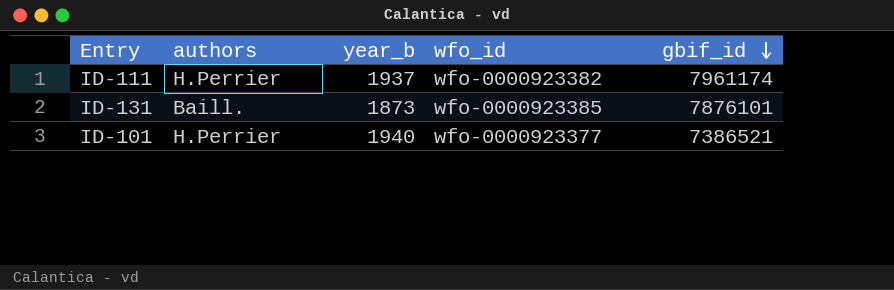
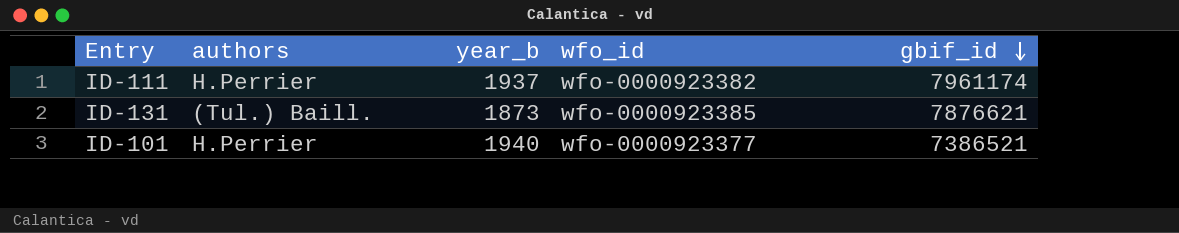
ID-131 | authors: Baill. -> (Tul.) Baill.
ID-131 | gbif_id: 7876101 -> 7876621

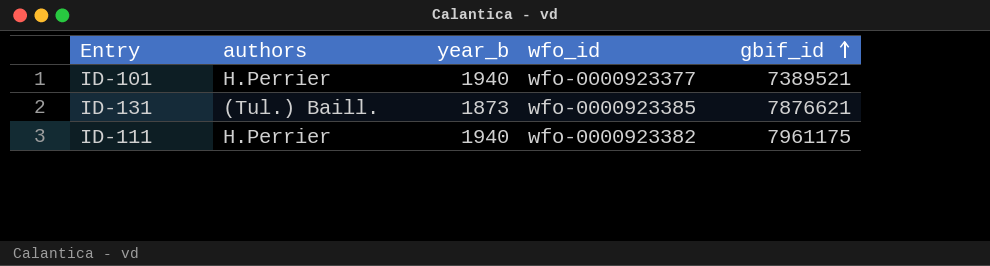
row order: gbif_id descending -> gbif_id ascending
ID-101 | gbif_id: 7386521 -> 7389521
ID-111 | year_b: 1937 -> 1940
ID-111 | gbif_id: 7961174 -> 7961175

